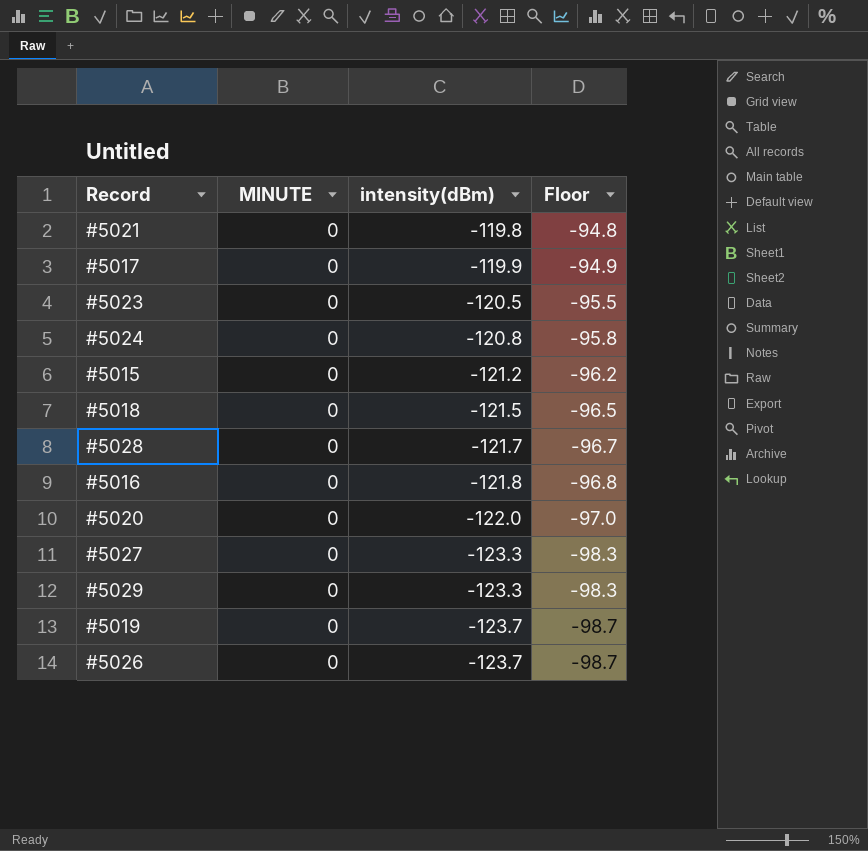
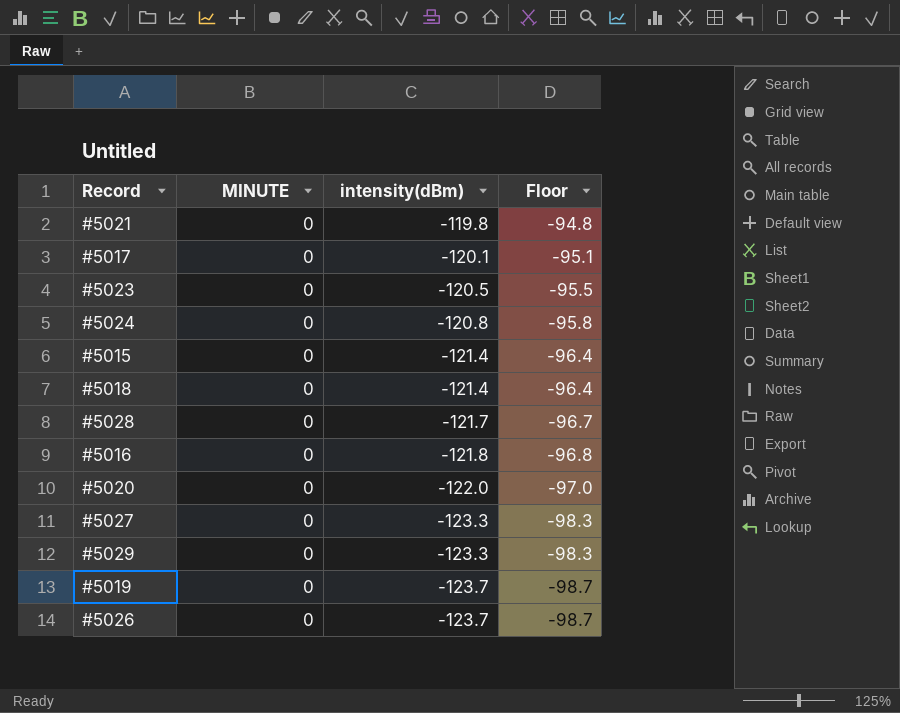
#5017 | intensity(dBm): -119.9 -> -120.1
#5017 | Floor: -94.9 -> -95.1
#5015 | intensity(dBm): -121.2 -> -121.4
#5015 | Floor: -96.2 -> -96.4
#5018 | intensity(dBm): -121.5 -> -121.4
#5018 | Floor: -96.5 -> -96.4

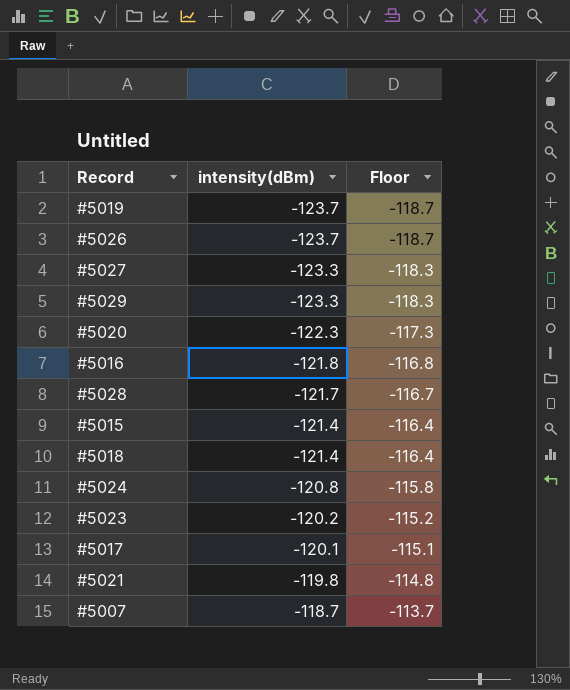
row order: intensity(dBm) descending -> intensity(dBm) ascending
column MINUTE | position: 2 -> none
column Floor | formula: [intensity(dBm)] + 25 -> [intensity(dBm)] + 5
#5020 | intensity(dBm): -122.0 -> -122.3
#5023 | intensity(dBm): -120.5 -> -120.2
row #5007: none -> -118.7 | -113.7

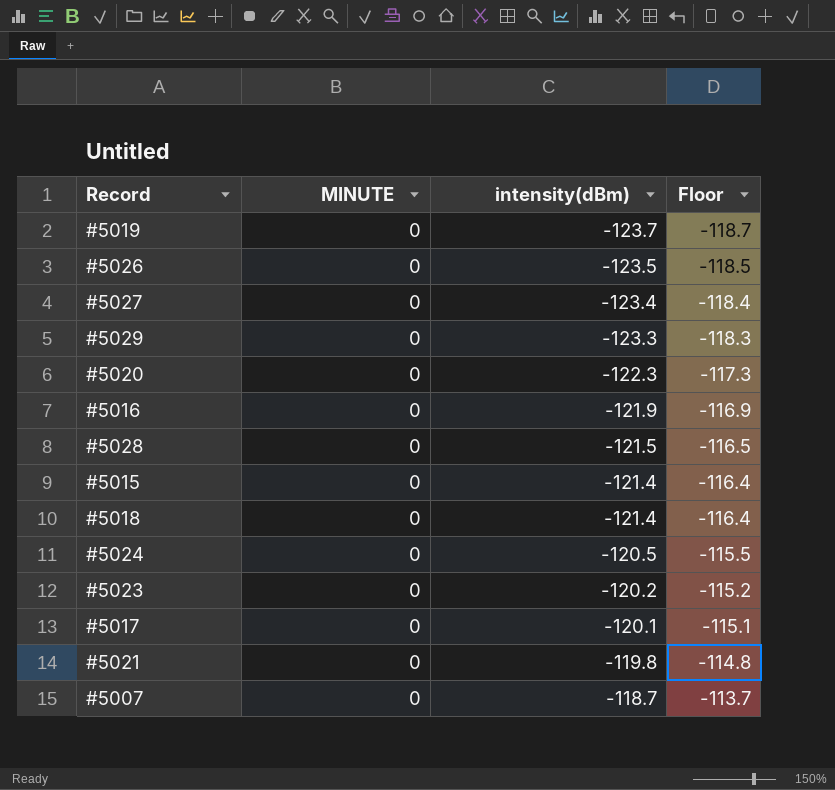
column MINUTE | position: none -> 2
#5026 | intensity(dBm): -123.7 -> -123.5
#5026 | Floor: -118.7 -> -118.5
#5027 | intensity(dBm): -123.3 -> -123.4
#5027 | Floor: -118.3 -> -118.4
#5016 | intensity(dBm): -121.8 -> -121.9
#5016 | Floor: -116.8 -> -116.9
#5028 | intensity(dBm): -121.7 -> -121.5
#5028 | Floor: -116.7 -> -116.5
#5024 | intensity(dBm): -120.8 -> -120.5
#5024 | Floor: -115.8 -> -115.5

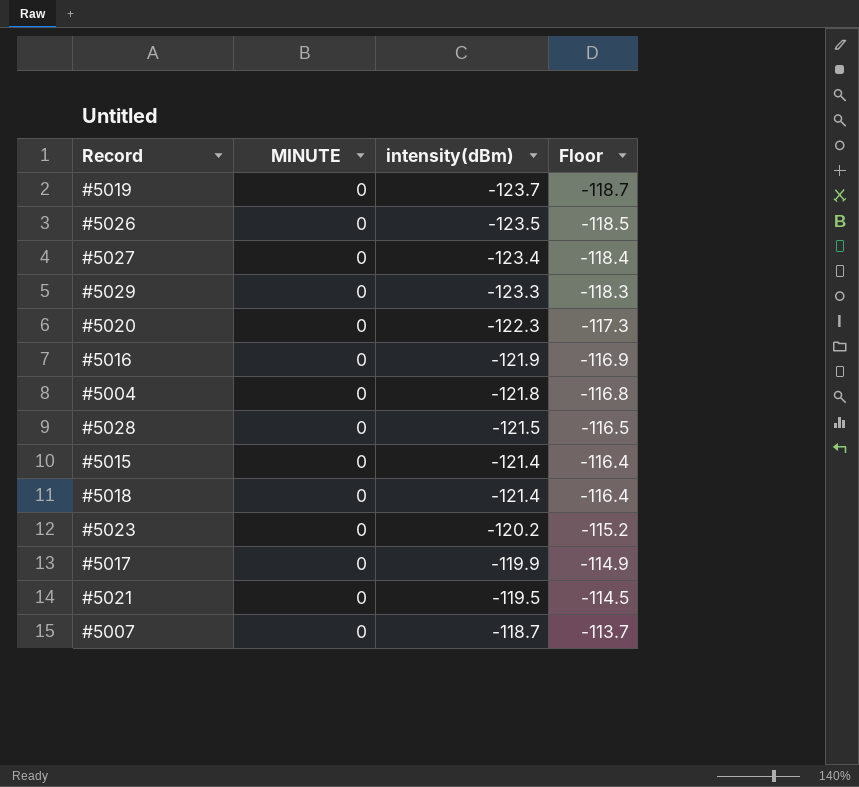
row #5024: 0 | -120.5 | -115.5 -> none
row #5004: none -> 0 | -121.8 | -116.8
#5017 | intensity(dBm): -120.1 -> -119.9
#5017 | Floor: -115.1 -> -114.9
#5021 | intensity(dBm): -119.8 -> -119.5
#5021 | Floor: -114.8 -> -114.5

